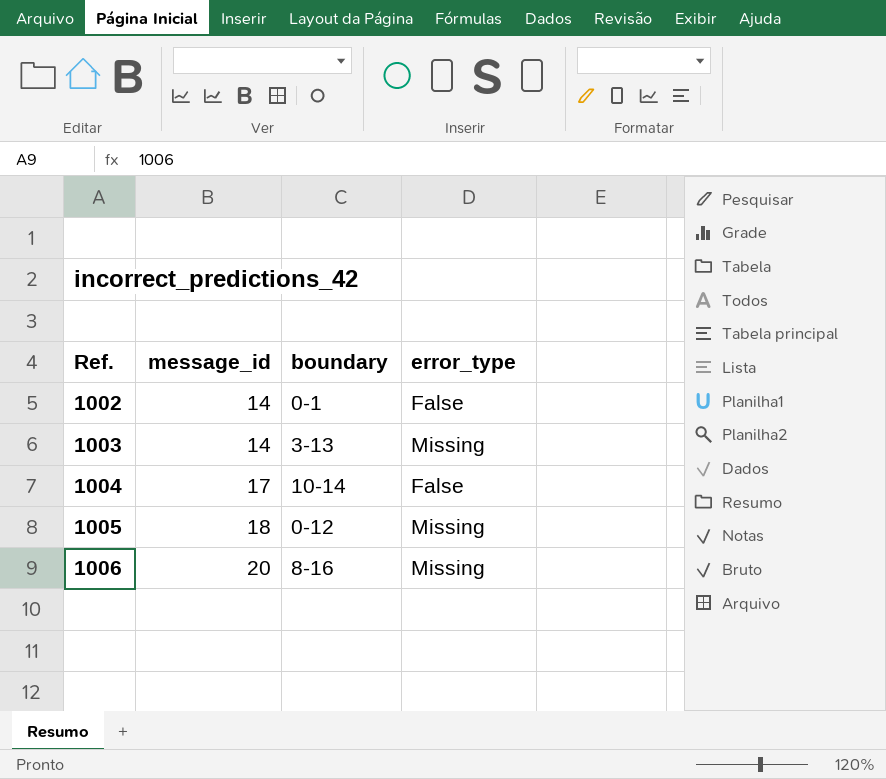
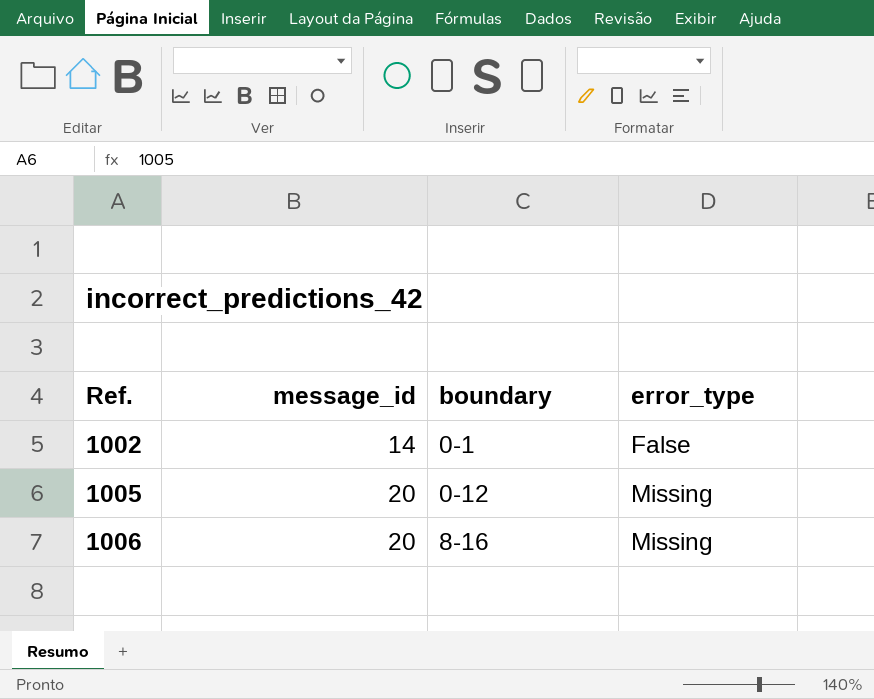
row 1003: 14 | 3-13 | Missing -> none
row 1004: 17 | 10-14 | False -> none
1005 | message_id: 18 -> 20

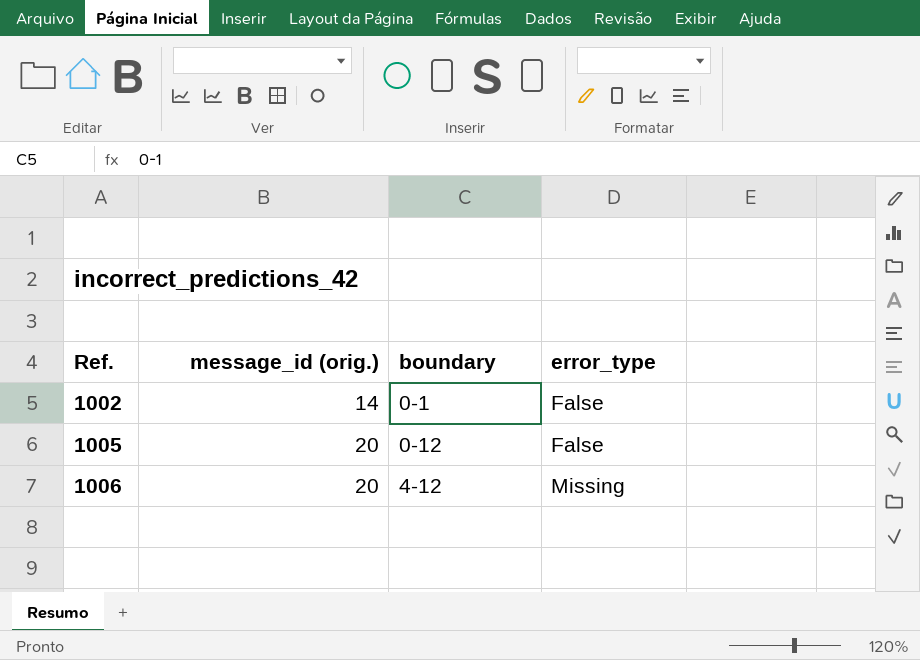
column name: message_id -> message_id (orig.)
1005 | error_type: Missing -> False
1006 | boundary: 8-16 -> 4-12

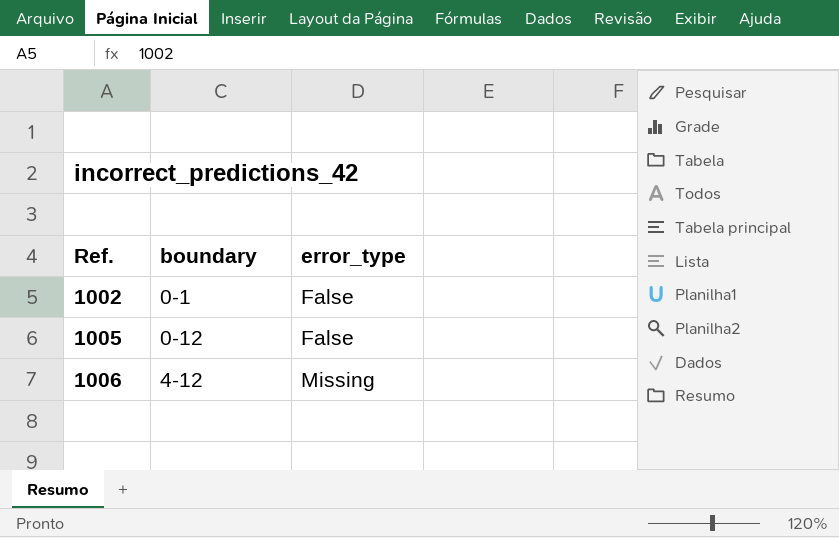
column message_id (orig.) | position: 2 -> none

